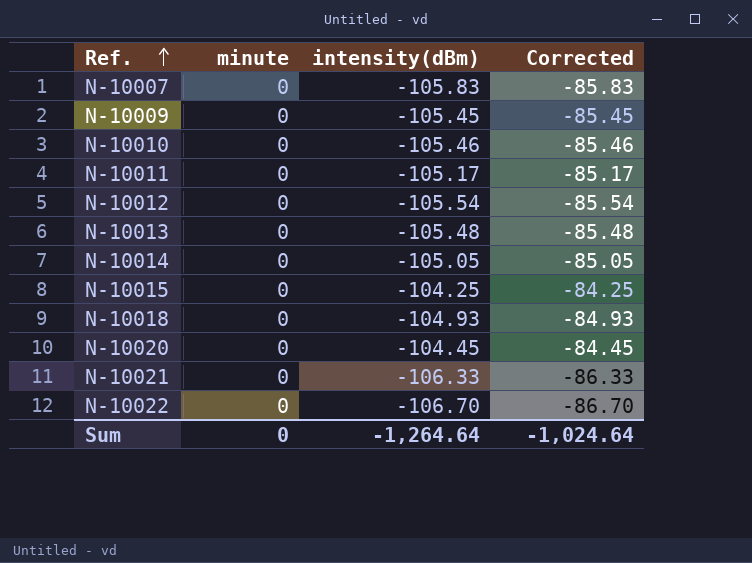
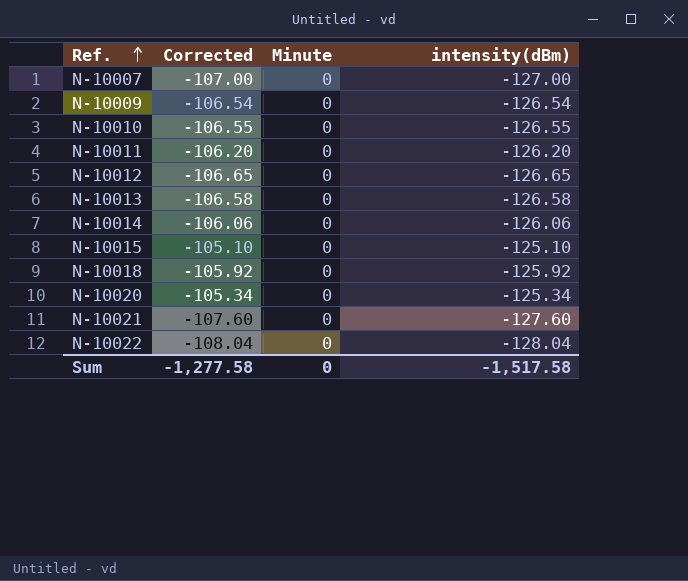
column Corrected | position: 4 -> 2
column name: minute -> Minute
N-10007 | Corrected: -85.83 -> -107.00
N-10007 | intensity(dBm): -105.83 -> -127.00
N-10009 | Corrected: -85.45 -> -106.54
N-10009 | intensity(dBm): -105.45 -> -126.54
N-10010 | Corrected: -85.46 -> -106.55
N-10010 | intensity(dBm): -105.46 -> -126.55
N-10011 | Corrected: -85.17 -> -106.20
N-10011 | intensity(dBm): -105.17 -> -126.20
N-10012 | Corrected: -85.54 -> -106.65
N-10012 | intensity(dBm): -105.54 -> -126.65
N-10013 | Corrected: -85.48 -> -106.58
N-10013 | intensity(dBm): -105.48 -> -126.58
N-10014 | Corrected: -85.05 -> -106.06
N-10014 | intensity(dBm): -105.05 -> -126.06
N-10015 | Corrected: -84.25 -> -105.10
N-10015 | intensity(dBm): -104.25 -> -125.10
N-10018 | Corrected: -84.93 -> -105.92
N-10018 | intensity(dBm): -104.93 -> -125.92
N-10020 | Corrected: -84.45 -> -105.34
N-10020 | intensity(dBm): -104.45 -> -125.34
N-10021 | Corrected: -86.33 -> -107.60
N-10021 | intensity(dBm): -106.33 -> -127.60
N-10022 | Corrected: -86.70 -> -108.04
N-10022 | intensity(dBm): -106.70 -> -128.04
Sum | Corrected: -1,024.64 -> -1,277.58
Sum | intensity(dBm): -1,264.64 -> -1,517.58

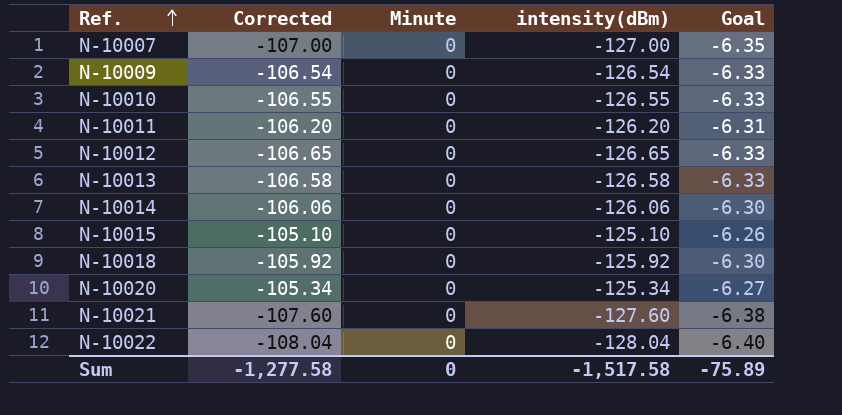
column Goal | formula: none -> [intensity(dBm)] * 0.05

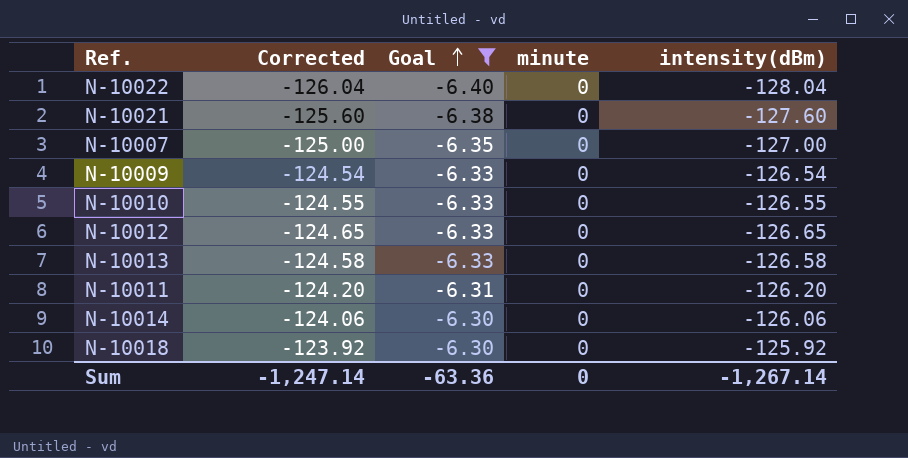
filter: none -> Goal <= -6.30
row order: Ref. ascending -> Goal ascending
column Corrected | formula: [intensity(dBm)] + 20 -> [intensity(dBm)] + 2
column Goal | position: 5 -> 3
column name: Minute -> minute
Sum | Corrected: -1,277.58 -> -1,247.14
Sum | Goal: -75.89 -> -63.36
Sum | intensity(dBm): -1,517.58 -> -1,267.14

